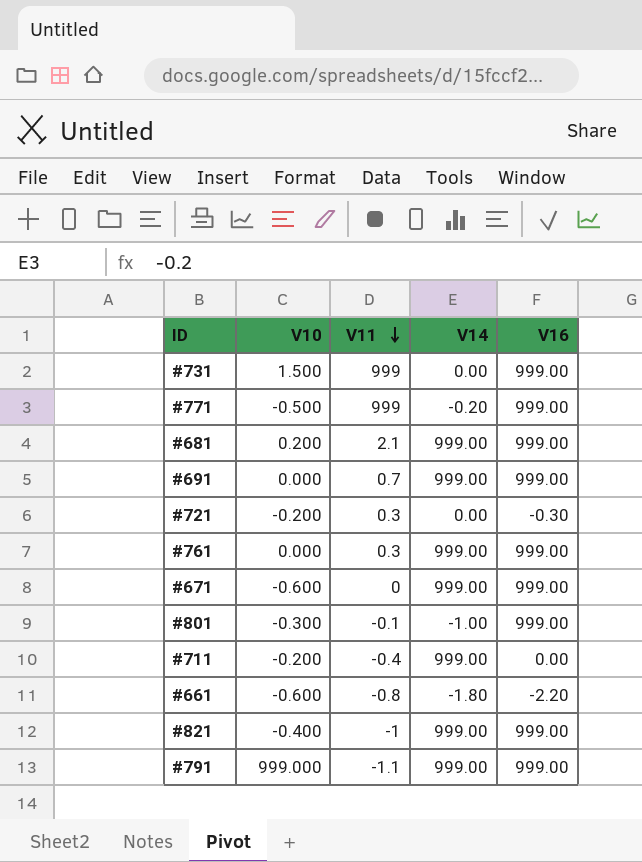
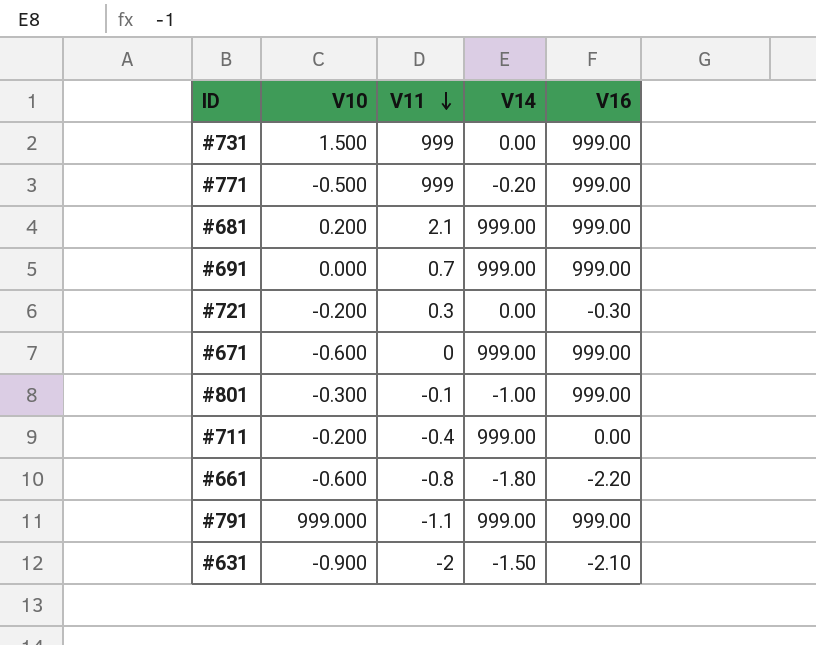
row #761: 0.000 | 0.3 | 999.00 | 999.00 -> none
row #821: -0.400 | -1 | 999.00 | 999.00 -> none
row #631: none -> -0.900 | -2 | -1.50 | -2.10

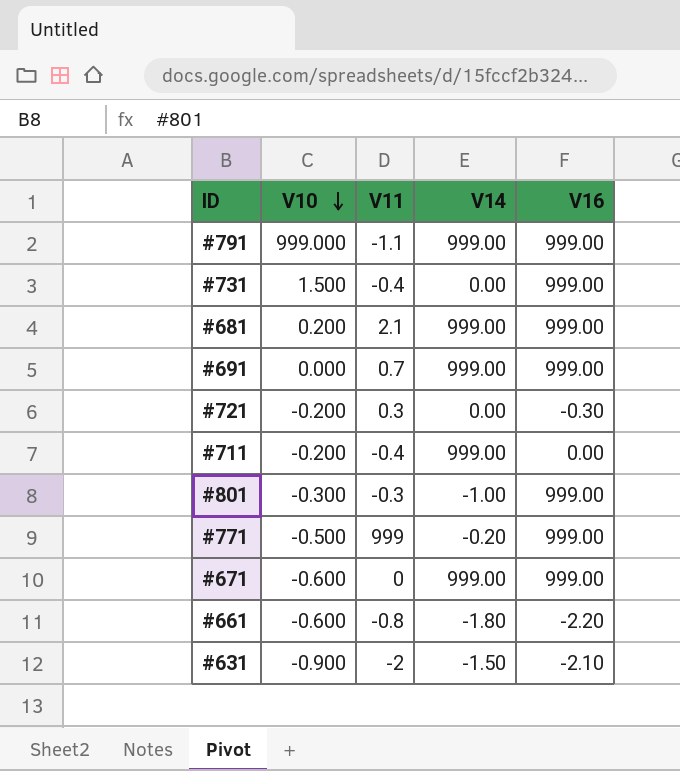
row order: V11 descending -> V10 descending
#731 | V11: 999 -> -0.4
#801 | V11: -0.1 -> -0.3

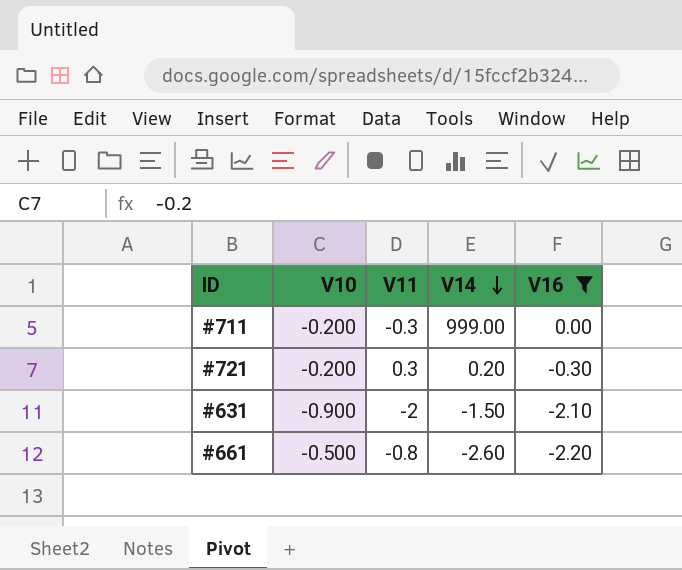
filter: none -> V16 != 999.00
row order: V10 descending -> V14 descending
#711 | V11: -0.4 -> -0.3
#721 | V14: 0.00 -> 0.20
#661 | V10: -0.600 -> -0.500
#661 | V14: -1.80 -> -2.60

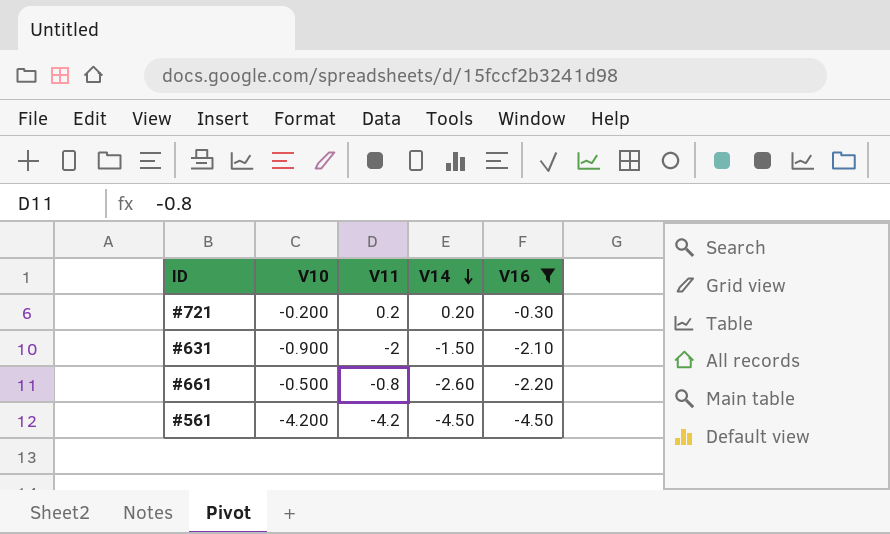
row #711: -0.200 | -0.3 | 999.00 | 0.00 -> none
#721 | V11: 0.3 -> 0.2
row #561: none -> -4.200 | -4.2 | -4.50 | -4.50

